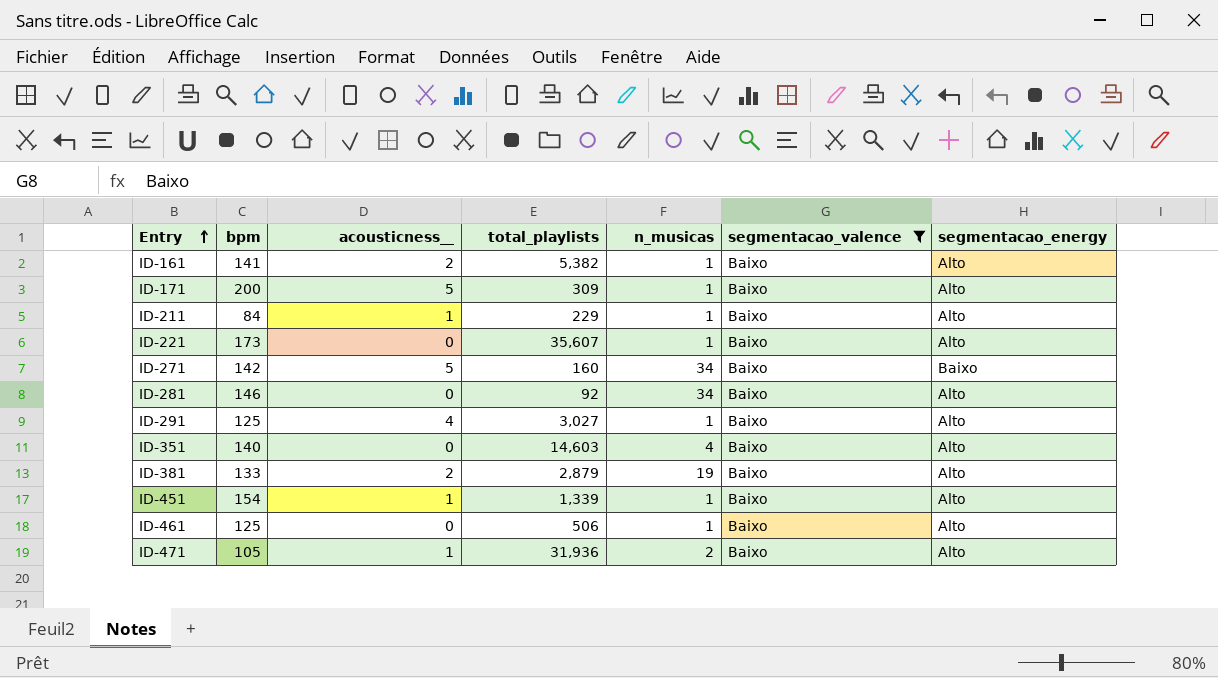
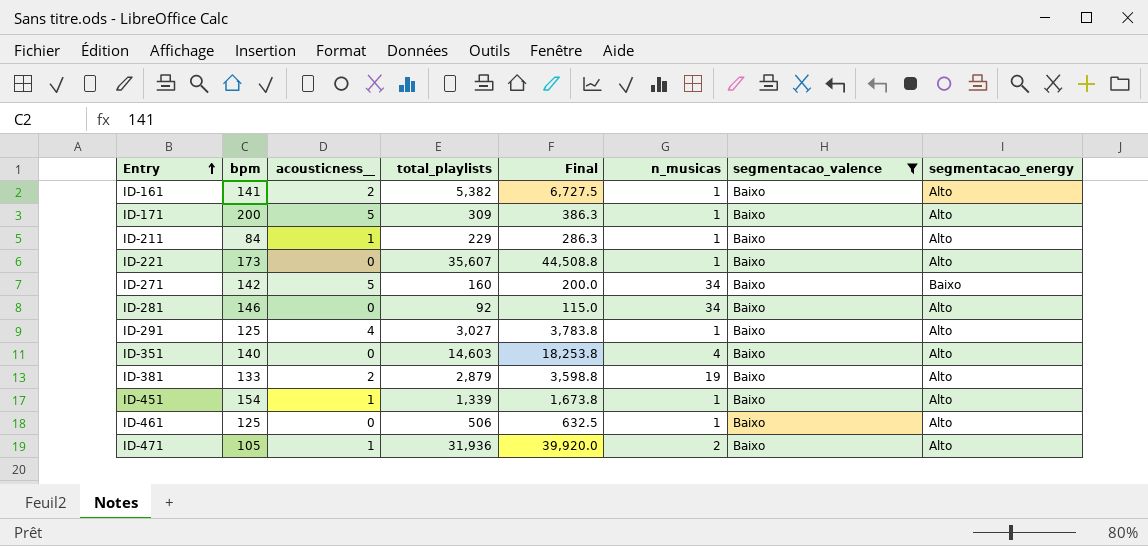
column Final | formula: none -> [total_playlists] * 1.25

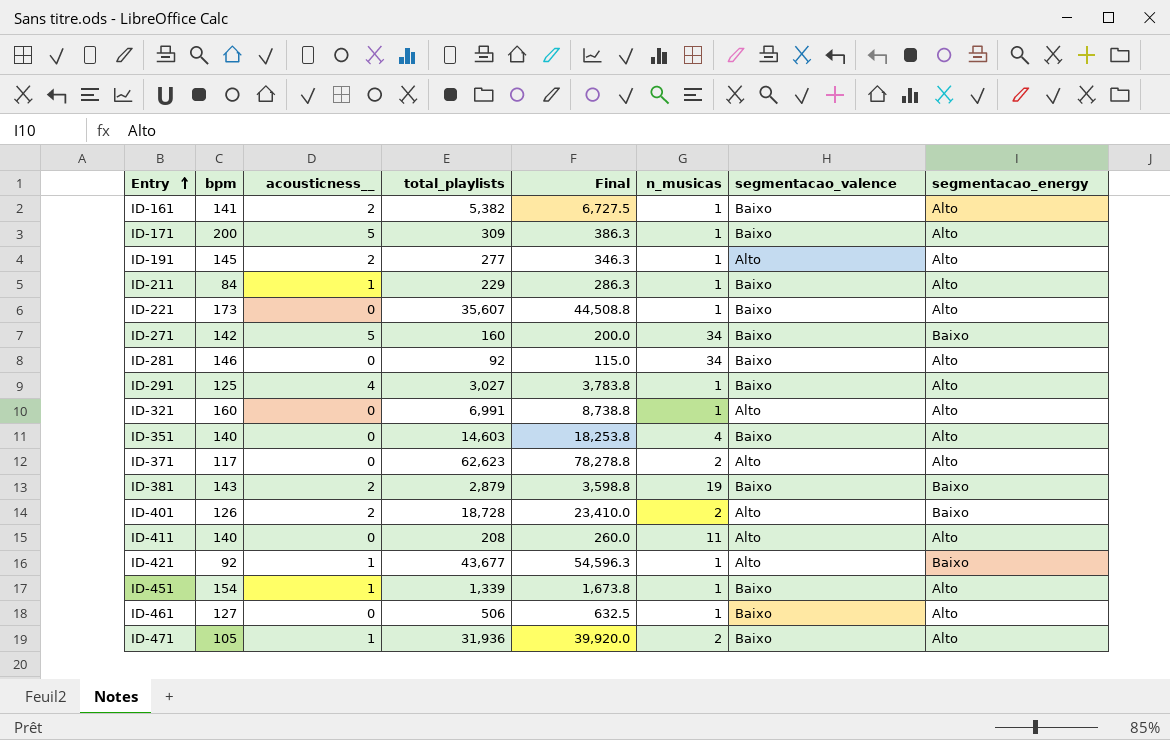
filter: segmentacao_valence = Baixo -> none
ID-381 | bpm: 133 -> 143
ID-381 | segmentacao_energy: Alto -> Baixo
ID-461 | bpm: 125 -> 127

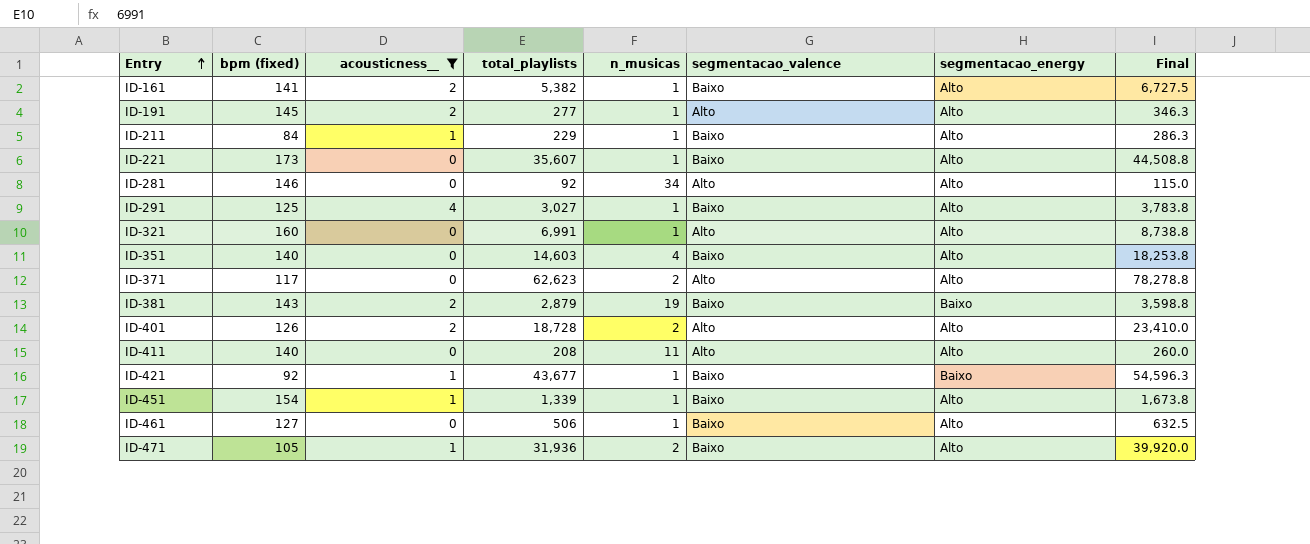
filter: none -> acousticness__ != 5
column name: bpm -> bpm (fixed)
column Final | position: 5 -> 8
ID-281 | segmentacao_valence: Baixo -> Alto
ID-401 | segmentacao_energy: Baixo -> Alto
ID-421 | segmentacao_valence: Alto -> Baixo

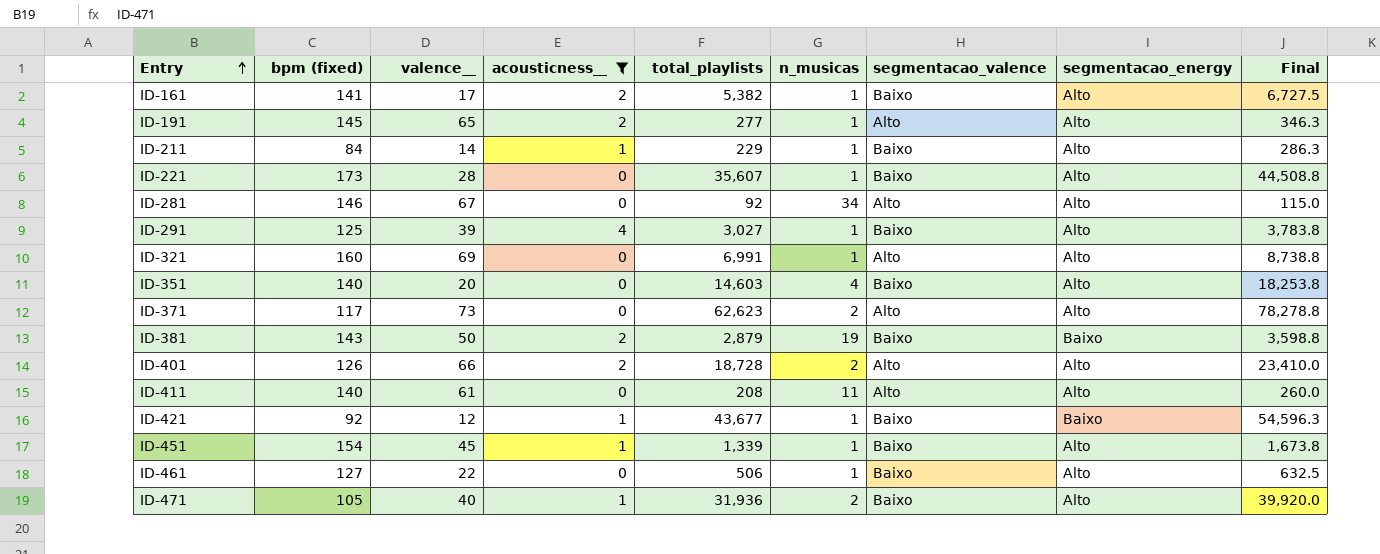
column valence__ | position: none -> 3

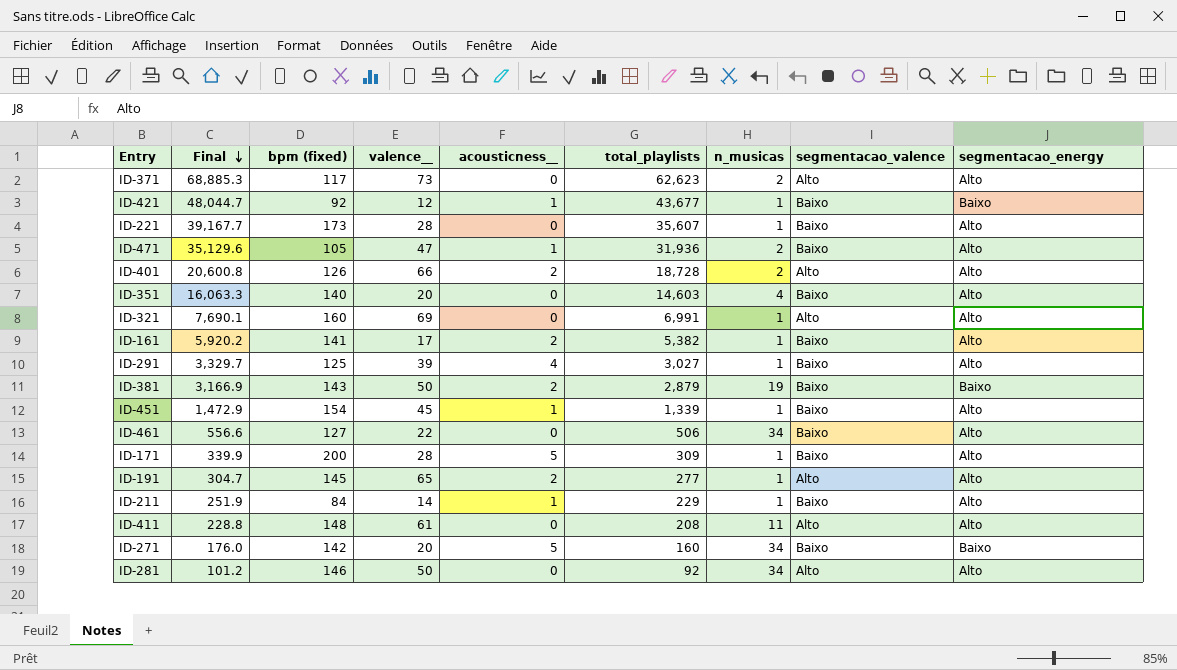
filter: acousticness__ != 5 -> none
row order: Entry ascending -> Final descending
column Final | formula: [total_playlists] * 1.25 -> [total_playlists] * 1.1
column Final | position: 9 -> 2
ID-471 | valence__: 40 -> 47
ID-461 | n_musicas: 1 -> 34
ID-411 | bpm (fixed): 140 -> 148
ID-281 | valence__: 67 -> 50

